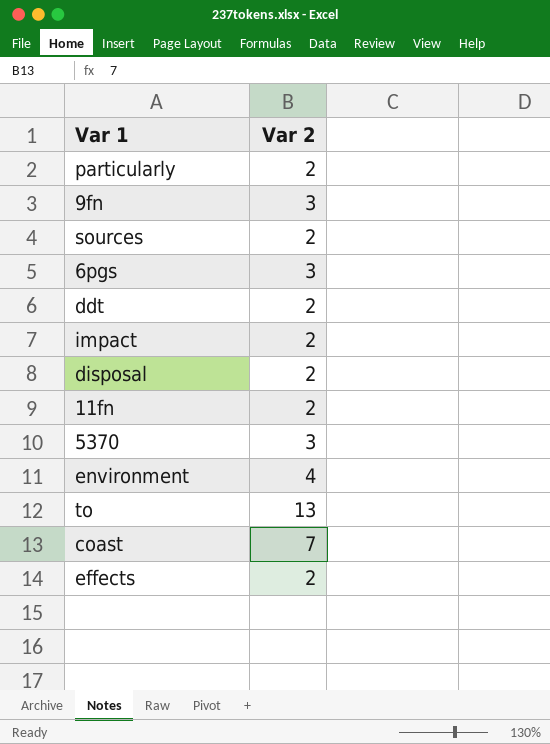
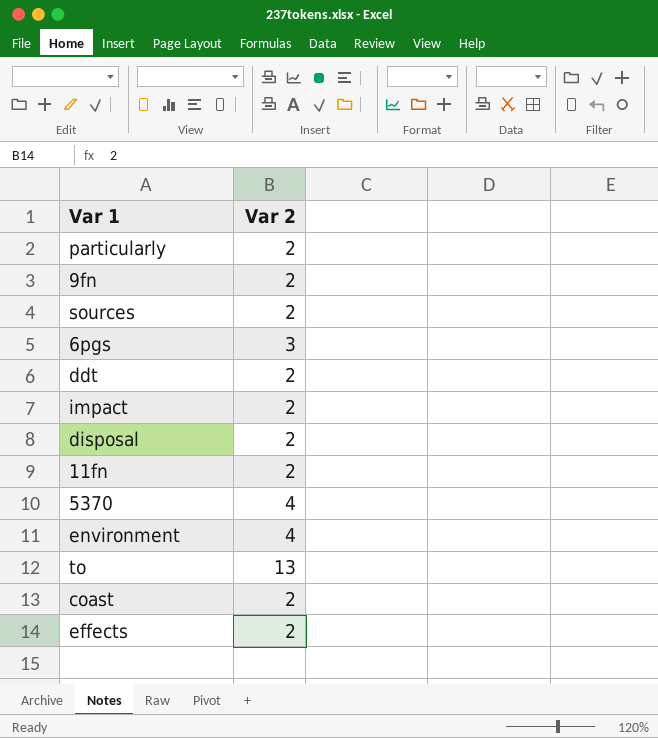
9fn | Var 2: 3 -> 2
5370 | Var 2: 3 -> 4
coast | Var 2: 7 -> 2

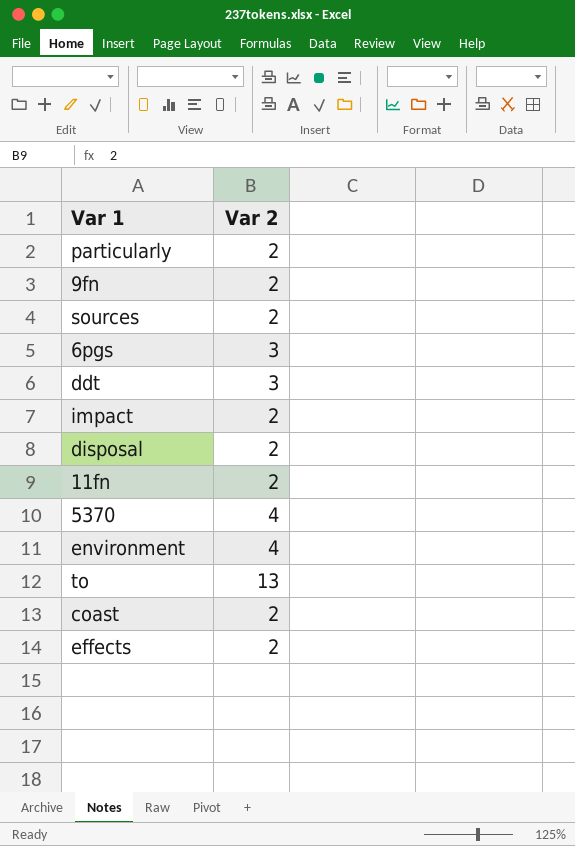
ddt | Var 2: 2 -> 3

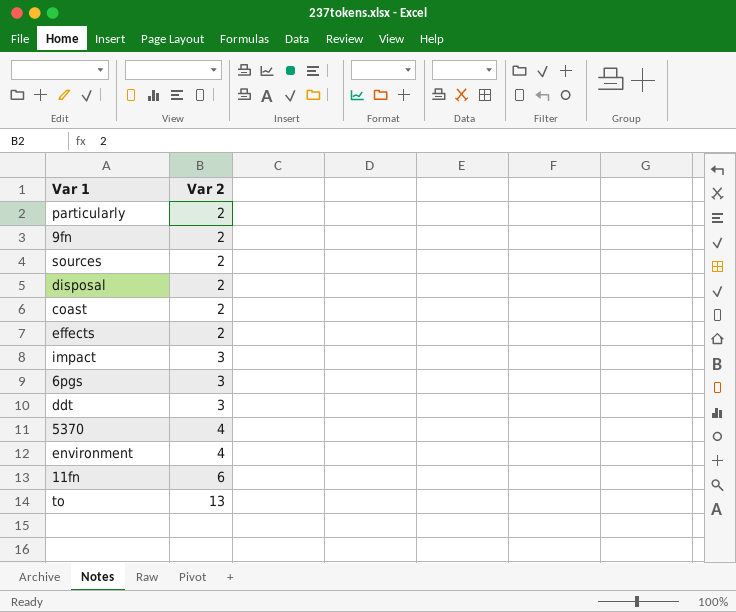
row order: none -> Var 2 ascending
impact | Var 2: 2 -> 3
11fn | Var 2: 2 -> 6

